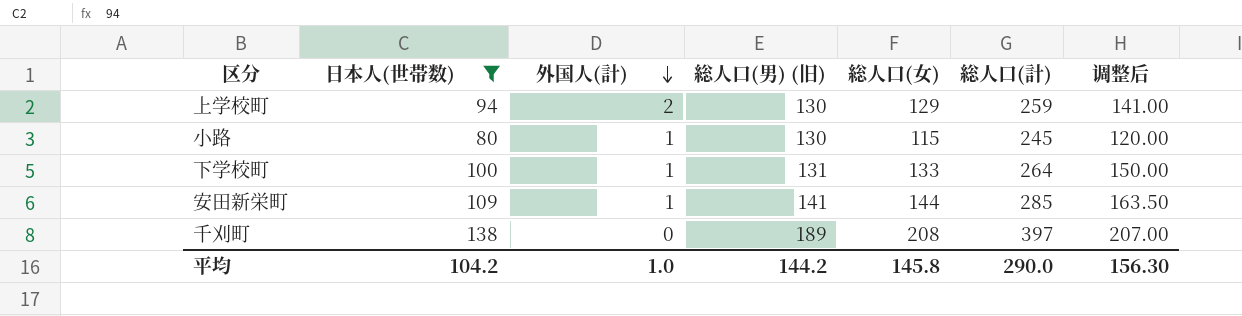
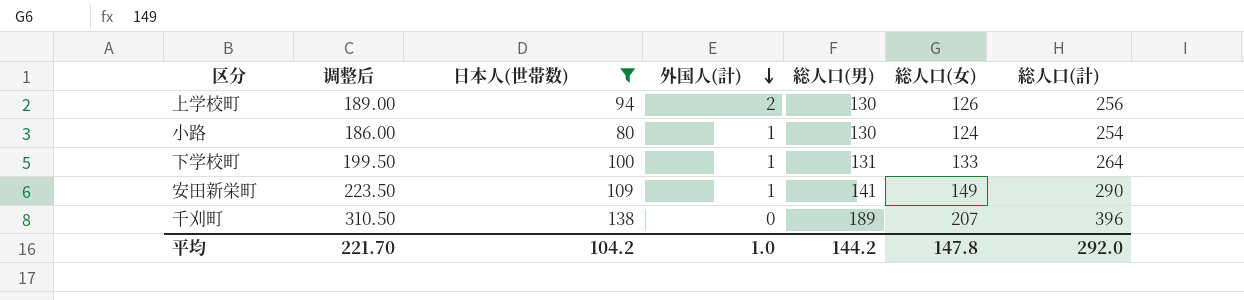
column 调整后 | formula: [日本人(世帯数)] * 1.5 -> [総人口(女)] * 1.5
column 调整后 | position: 7 -> 2
column name: 総人口(男) (旧) -> 総人口(男)
上学校町 | 総人口(女): 129 -> 126
上学校町 | 総人口(計): 259 -> 256
小路 | 総人口(女): 115 -> 124
小路 | 総人口(計): 245 -> 254
安田新栄町 | 総人口(女): 144 -> 149
安田新栄町 | 総人口(計): 285 -> 290
千刈町 | 総人口(女): 208 -> 207
千刈町 | 総人口(計): 397 -> 396
平均 | 调整后: 156.30 -> 221.70
平均 | 総人口(女): 145.8 -> 147.8
平均 | 総人口(計): 290.0 -> 292.0

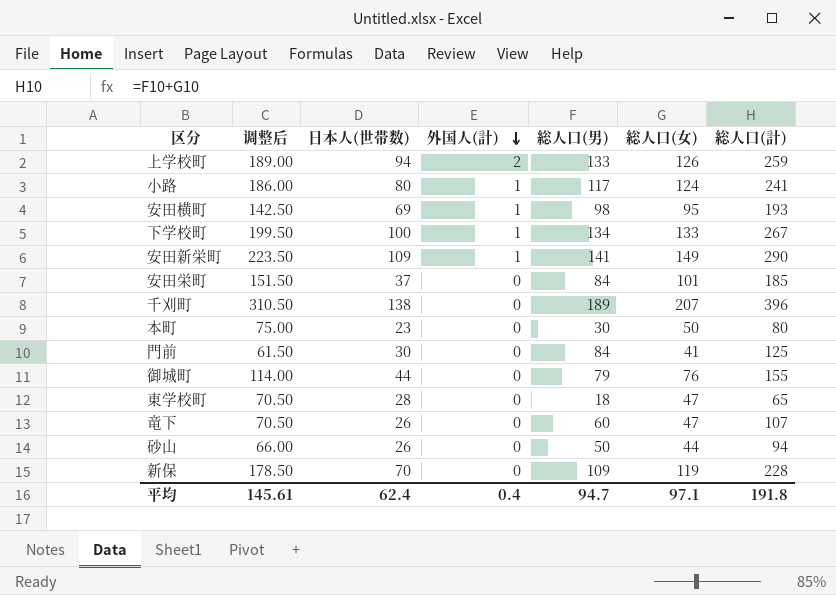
filter: 日本人(世帯数) >= 80 -> none
上学校町 | 総人口(男): 130 -> 133
上学校町 | 総人口(計): 256 -> 259
小路 | 総人口(男): 130 -> 117
小路 | 総人口(計): 254 -> 241
下学校町 | 総人口(男): 131 -> 134
下学校町 | 総人口(計): 264 -> 267
平均 | 调整后: 221.70 -> 145.61
平均 | 日本人(世帯数): 104.2 -> 62.4
平均 | 外国人(計): 1.0 -> 0.4
平均 | 総人口(男): 144.2 -> 94.7
平均 | 総人口(女): 147.8 -> 97.1
平均 | 総人口(計): 292.0 -> 191.8

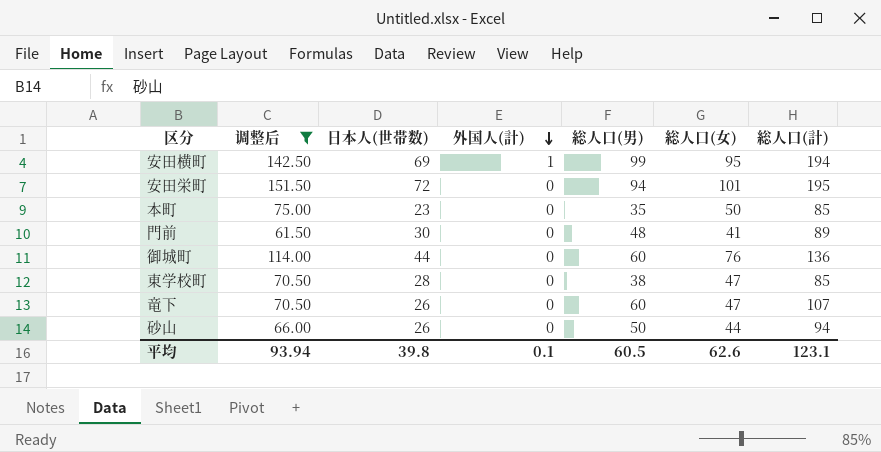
filter: none -> 调整后 <= 151.50
安田横町 | 総人口(男): 98 -> 99
安田横町 | 総人口(計): 193 -> 194
安田栄町 | 日本人(世帯数): 37 -> 72
安田栄町 | 総人口(男): 84 -> 94
安田栄町 | 総人口(計): 185 -> 195
本町 | 総人口(男): 30 -> 35
本町 | 総人口(計): 80 -> 85
門前 | 総人口(男): 84 -> 48
門前 | 総人口(計): 125 -> 89
御城町 | 総人口(男): 79 -> 60
御城町 | 総人口(計): 155 -> 136
東学校町 | 総人口(男): 18 -> 38
東学校町 | 総人口(計): 65 -> 85
平均 | 调整后: 145.61 -> 93.94
平均 | 日本人(世帯数): 62.4 -> 39.8
平均 | 外国人(計): 0.4 -> 0.1
平均 | 総人口(男): 94.7 -> 60.5
平均 | 総人口(女): 97.1 -> 62.6
平均 | 総人口(計): 191.8 -> 123.1

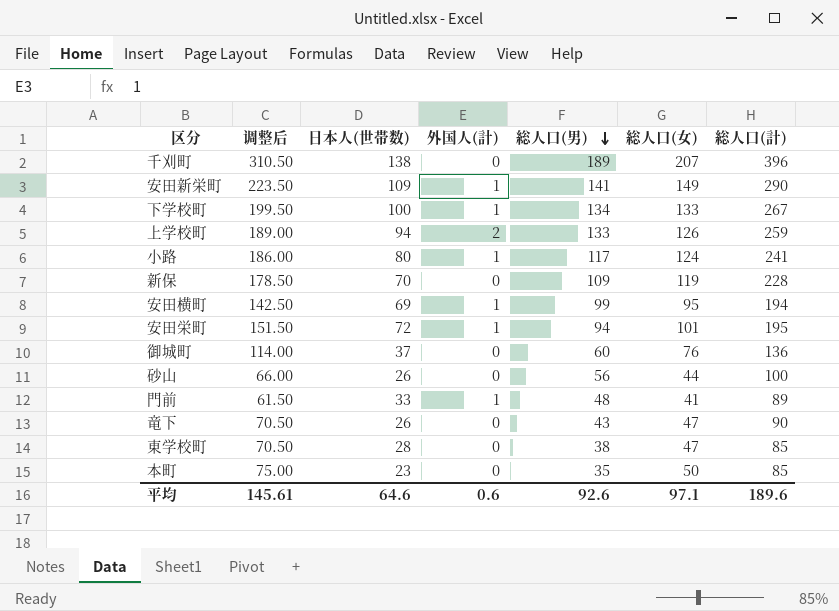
filter: 调整后 <= 151.50 -> none
row order: 外国人(計) descending -> 総人口(男) descending
安田栄町 | 外国人(計): 0 -> 1
御城町 | 日本人(世帯数): 44 -> 37
砂山 | 総人口(男): 50 -> 56
砂山 | 総人口(計): 94 -> 100
門前 | 日本人(世帯数): 30 -> 33
門前 | 外国人(計): 0 -> 1
竜下 | 総人口(男): 60 -> 43
竜下 | 総人口(計): 107 -> 90
平均 | 调整后: 93.94 -> 145.61
平均 | 日本人(世帯数): 39.8 -> 64.6
平均 | 外国人(計): 0.1 -> 0.6
平均 | 総人口(男): 60.5 -> 92.6
平均 | 総人口(女): 62.6 -> 97.1
平均 | 総人口(計): 123.1 -> 189.6

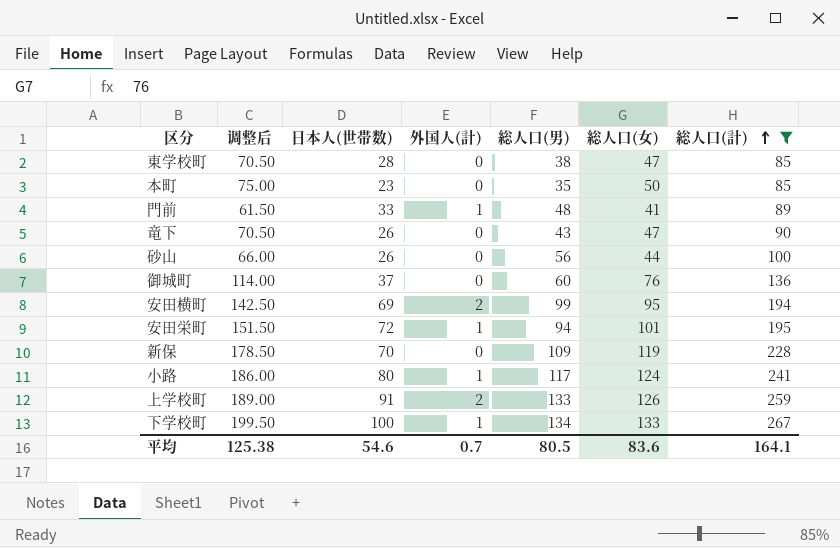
filter: none -> 総人口(計) <= 267
row order: 総人口(男) descending -> 総人口(計) ascending
安田横町 | 外国人(計): 1 -> 2
上学校町 | 日本人(世帯数): 94 -> 91
平均 | 调整后: 145.61 -> 125.38
平均 | 日本人(世帯数): 64.6 -> 54.6
平均 | 外国人(計): 0.6 -> 0.7
平均 | 総人口(男): 92.6 -> 80.5
平均 | 総人口(女): 97.1 -> 83.6
平均 | 総人口(計): 189.6 -> 164.1

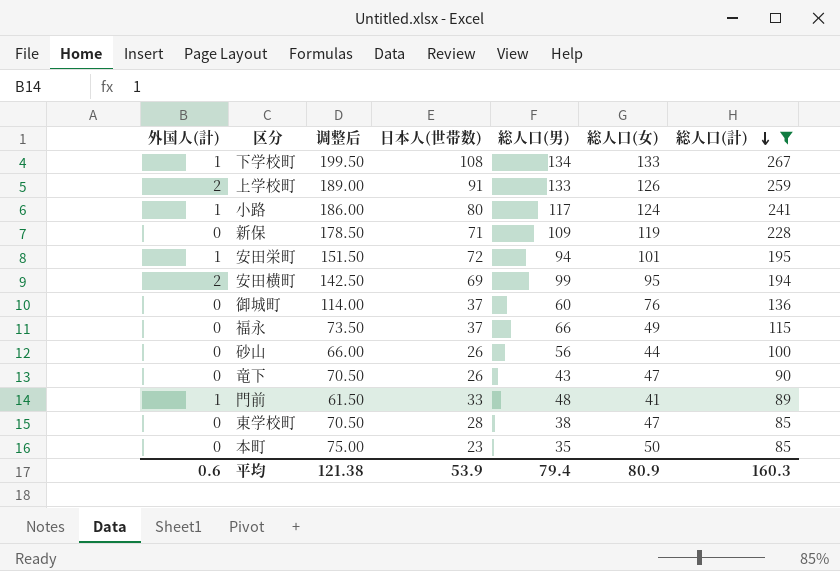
row order: 総人口(計) ascending -> 総人口(計) descending
column 外国人(計) | position: 4 -> 1
下学校町 | 日本人(世帯数): 100 -> 108
新保 | 日本人(世帯数): 70 -> 71
row 福永: none -> 0 | 73.50 | 37 | 66 | 49 | 115
平均 | 外国人(計): 0.7 -> 0.6
平均 | 调整后: 125.38 -> 121.38
平均 | 日本人(世帯数): 54.6 -> 53.9
平均 | 総人口(男): 80.5 -> 79.4
平均 | 総人口(女): 83.6 -> 80.9
平均 | 総人口(計): 164.1 -> 160.3

